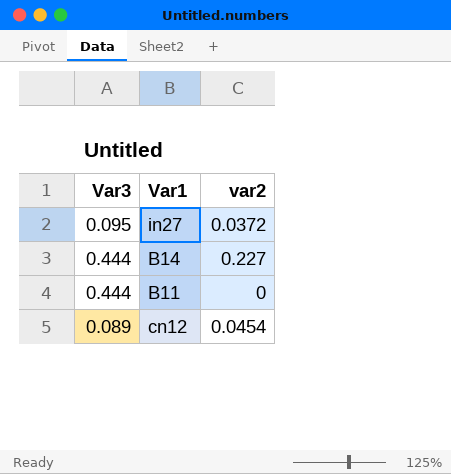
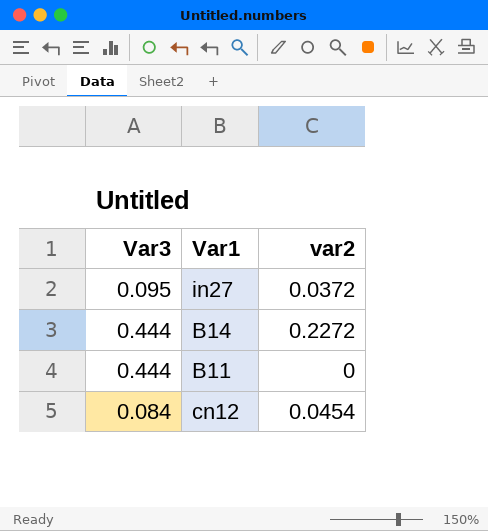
B14 | var2: 0.227 -> 0.2272
cn12 | Var3: 0.089 -> 0.084

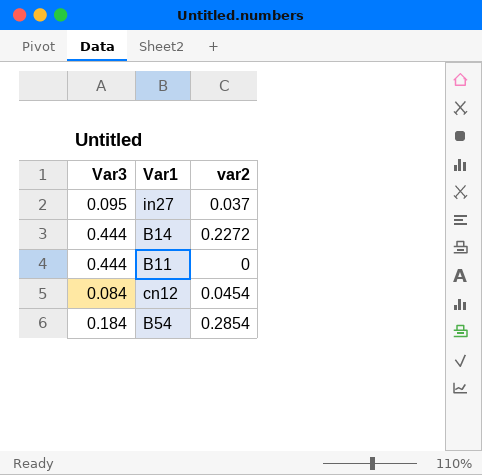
in27 | var2: 0.0372 -> 0.037
row B54: none -> 0.184 | 0.2854

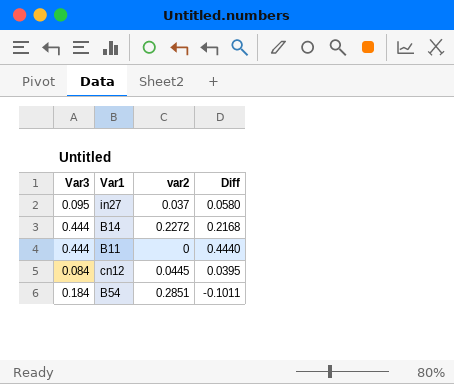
column Diff | formula: none -> [Var3] - [var2]
cn12 | var2: 0.0454 -> 0.0445
B54 | var2: 0.2854 -> 0.2851

